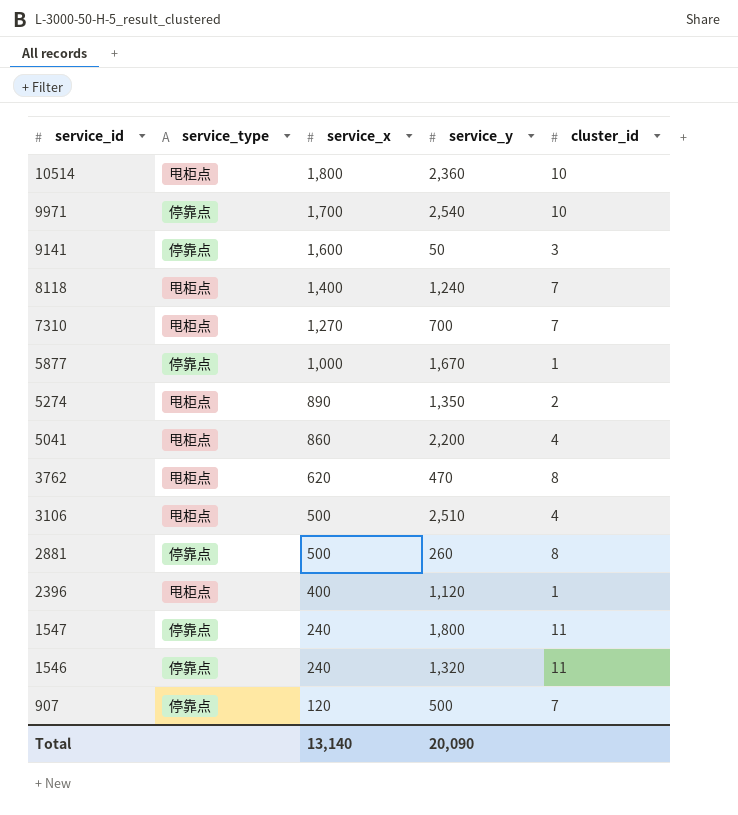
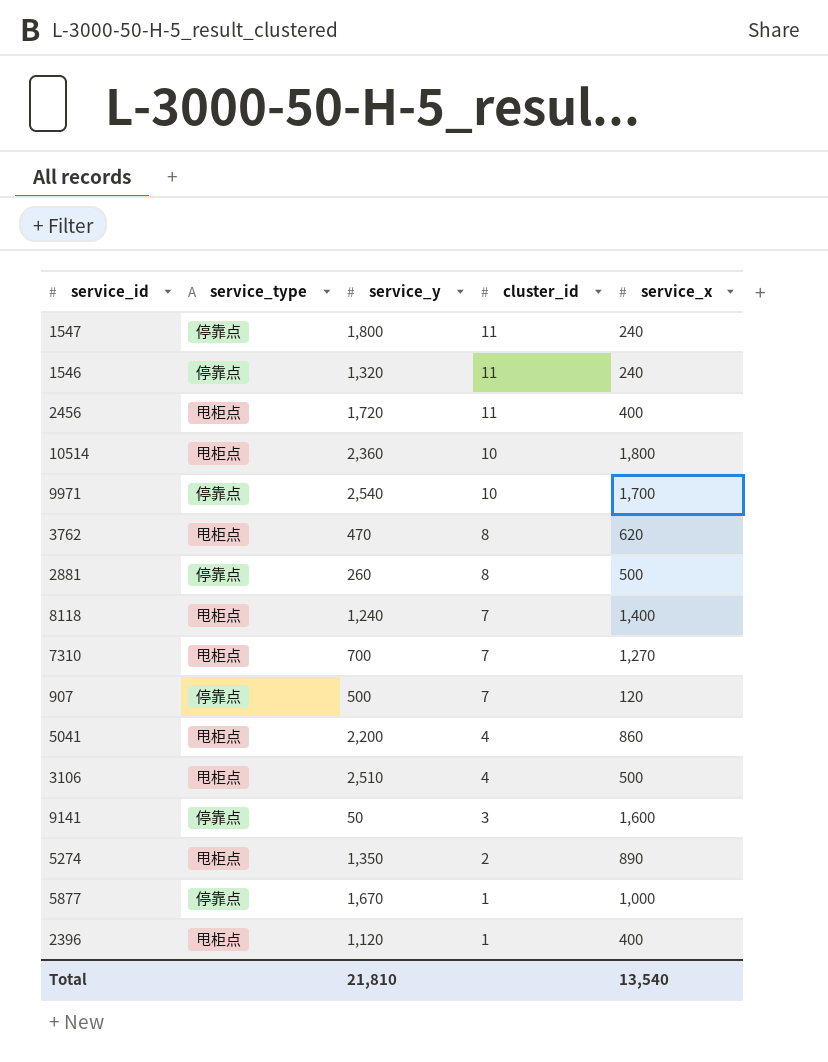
row order: service_id descending -> cluster_id descending
column service_x | position: 3 -> 5
row 2456: none -> 甩柜点 | 1,720 | 11 | 400
Total | service_y: 20,090 -> 21,810
Total | service_x: 13,140 -> 13,540

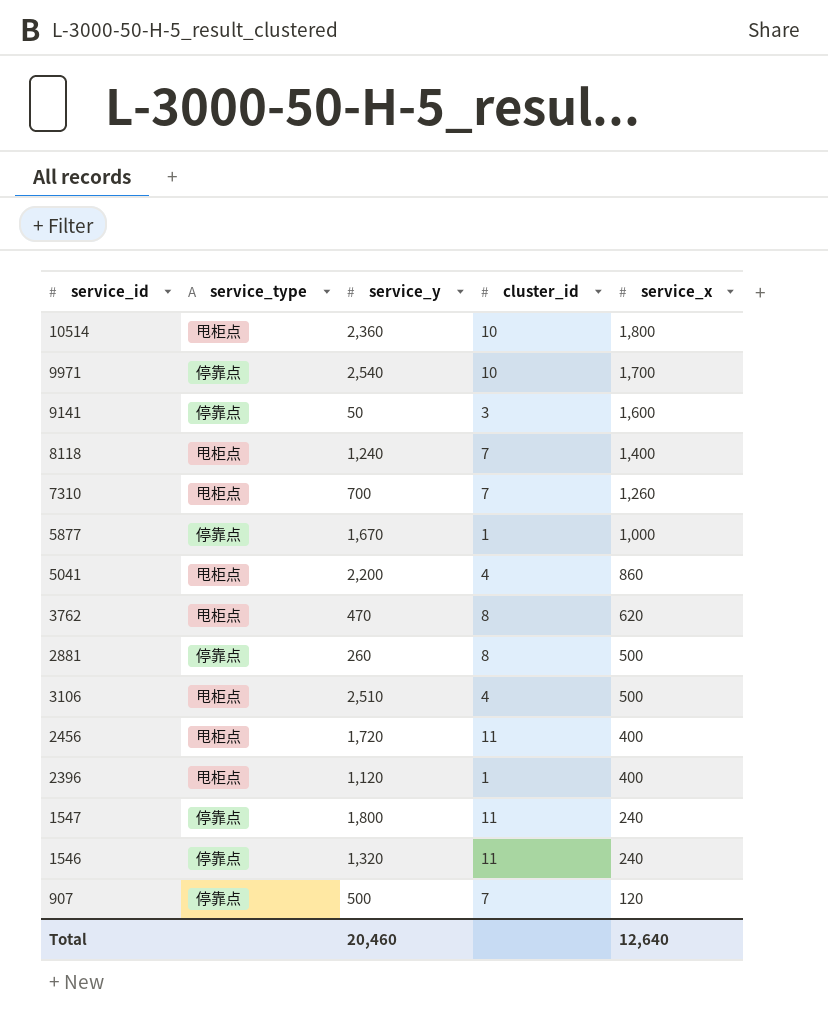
row order: cluster_id descending -> service_x descending
row 5274: 甩柜点 | 1,350 | 2 | 890 -> none
7310 | service_x: 1,270 -> 1,260
Total | service_y: 21,810 -> 20,460
Total | service_x: 13,540 -> 12,640

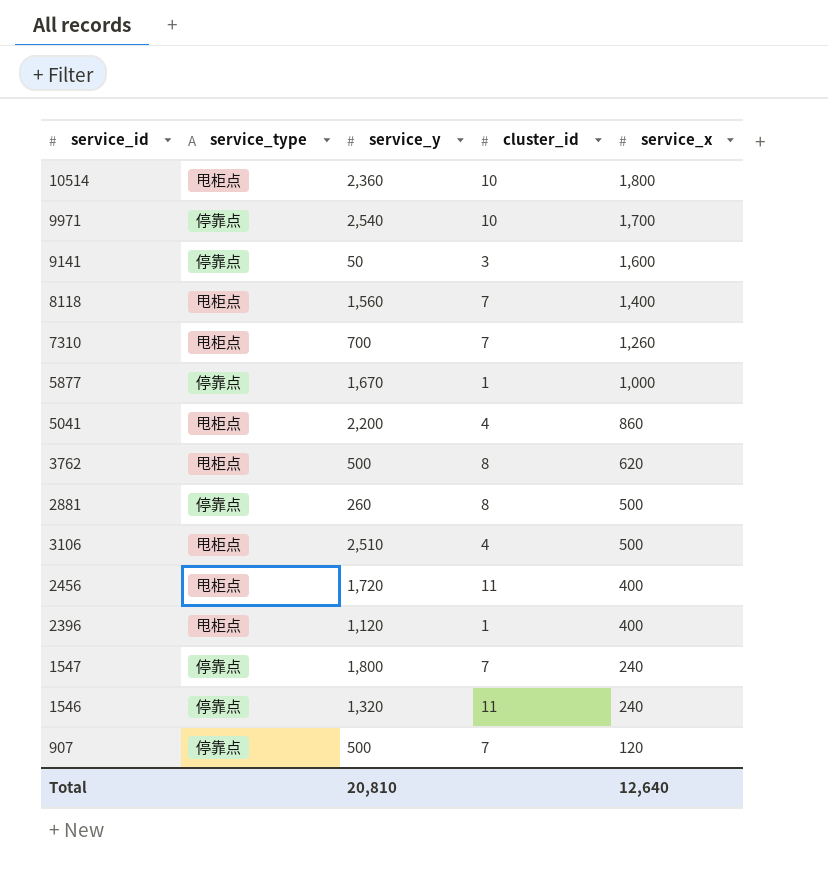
8118 | service_y: 1,240 -> 1,560
3762 | service_y: 470 -> 500
1547 | cluster_id: 11 -> 7
Total | service_y: 20,460 -> 20,810

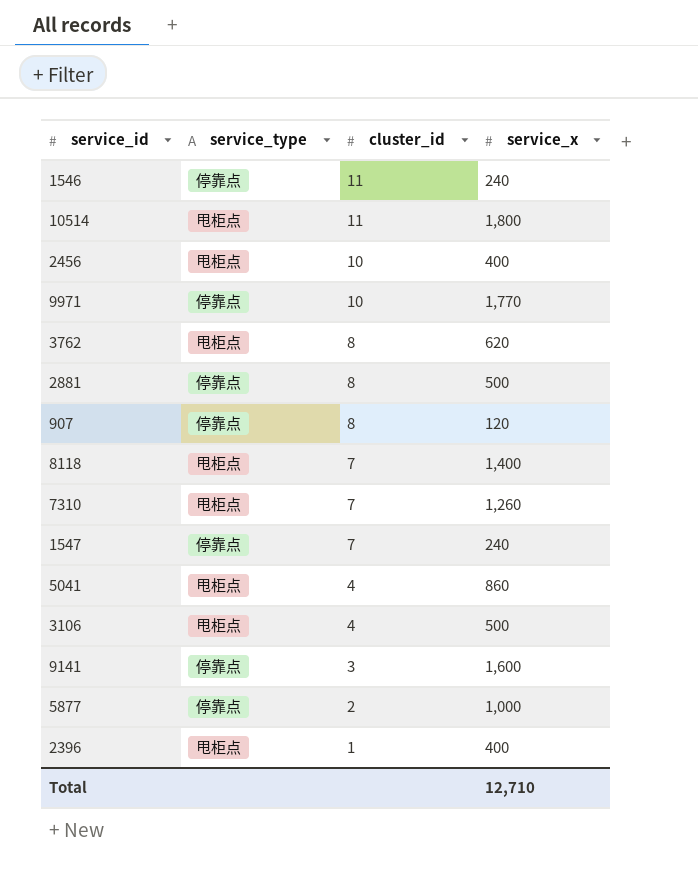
row order: service_x descending -> cluster_id descending
column service_y | position: 3 -> none
10514 | cluster_id: 10 -> 11
2456 | cluster_id: 11 -> 10
9971 | service_x: 1,700 -> 1,770
907 | cluster_id: 7 -> 8
5877 | cluster_id: 1 -> 2
Total | service_x: 12,640 -> 12,710

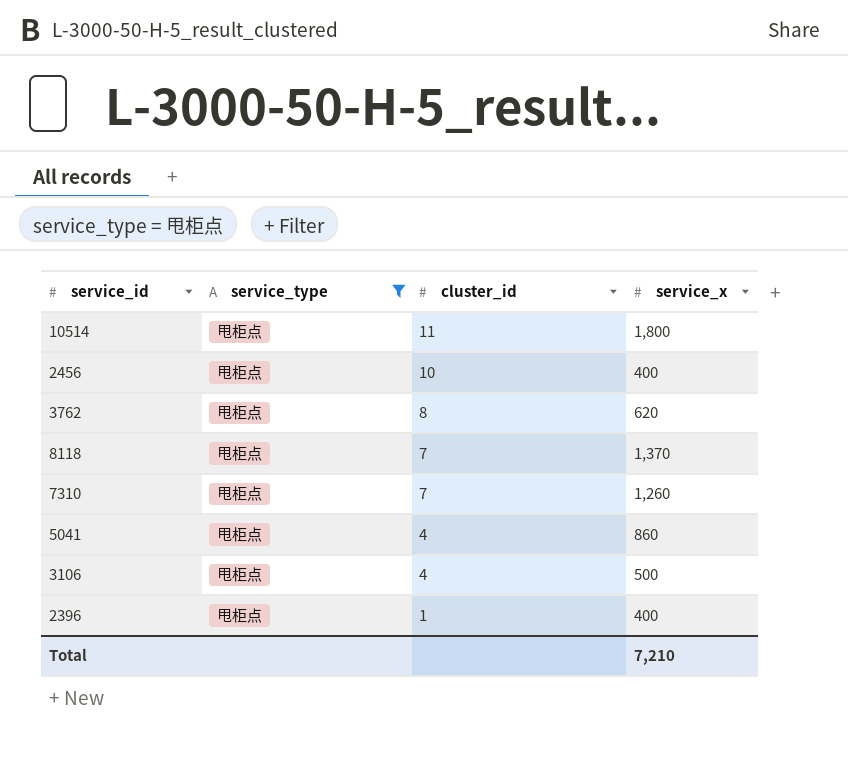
filter: none -> service_type = 甩柜点
8118 | service_x: 1,400 -> 1,370
Total | service_x: 12,710 -> 7,210

